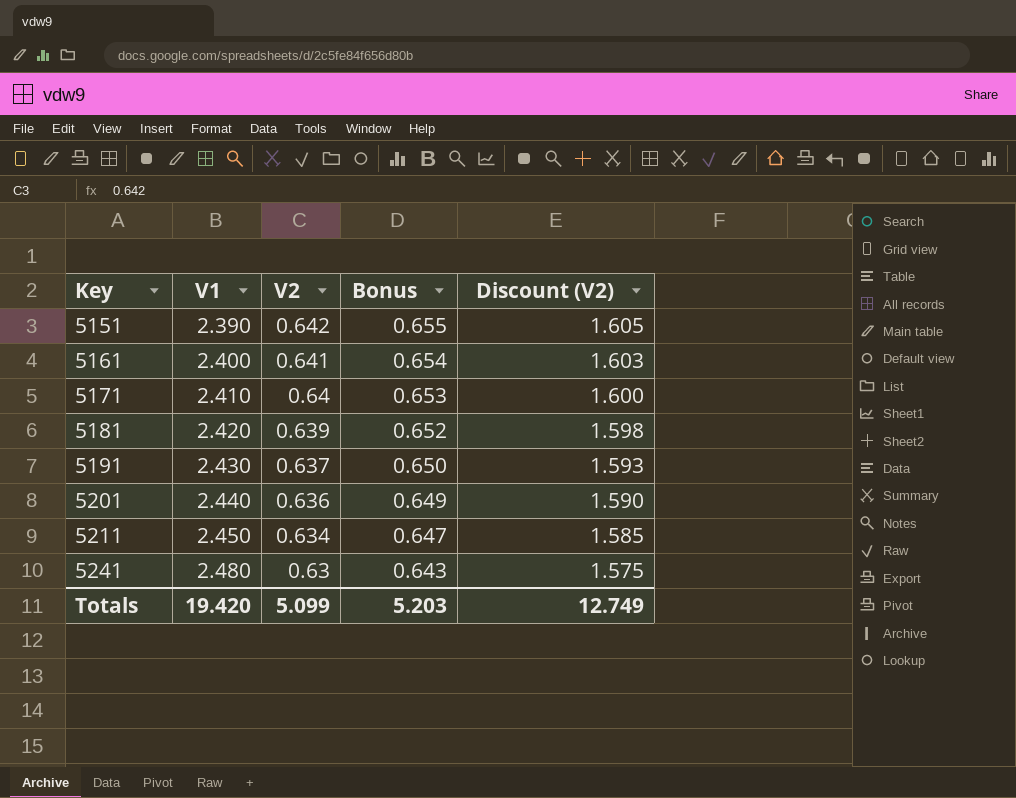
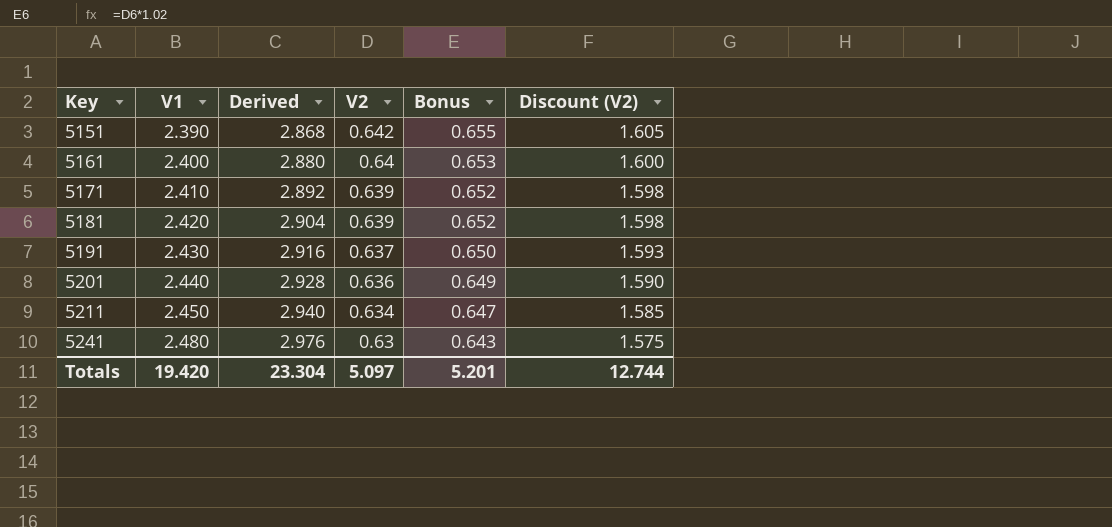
column Derived | formula: none -> [V1] * 1.2
5161 | V2: 0.641 -> 0.64
5161 | Bonus: 0.654 -> 0.653
5161 | Discount (V2): 1.603 -> 1.600
5171 | V2: 0.64 -> 0.639
5171 | Bonus: 0.653 -> 0.652
5171 | Discount (V2): 1.600 -> 1.598
Totals | V2: 5.099 -> 5.097
Totals | Bonus: 5.203 -> 5.201
Totals | Discount (V2): 12.749 -> 12.744

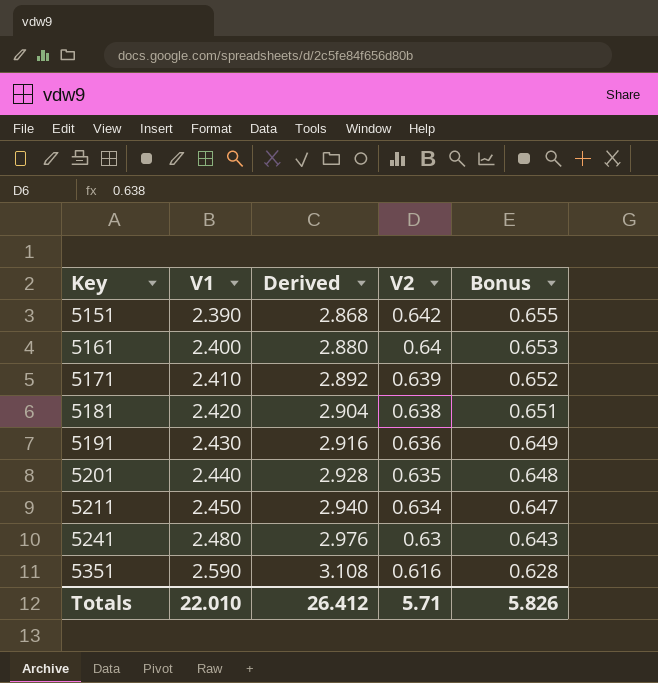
column Discount (V2) | formula: [V2] * 2.5 -> none
5181 | V2: 0.639 -> 0.638
5181 | Bonus: 0.652 -> 0.651
5191 | V2: 0.637 -> 0.636
5191 | Bonus: 0.650 -> 0.649
5201 | V2: 0.636 -> 0.635
5201 | Bonus: 0.649 -> 0.648
row 5351: none -> 2.590 | 3.108 | 0.616 | 0.628
Totals | V1: 19.420 -> 22.010
Totals | Derived: 23.304 -> 26.412
Totals | V2: 5.097 -> 5.71
Totals | Bonus: 5.201 -> 5.826

